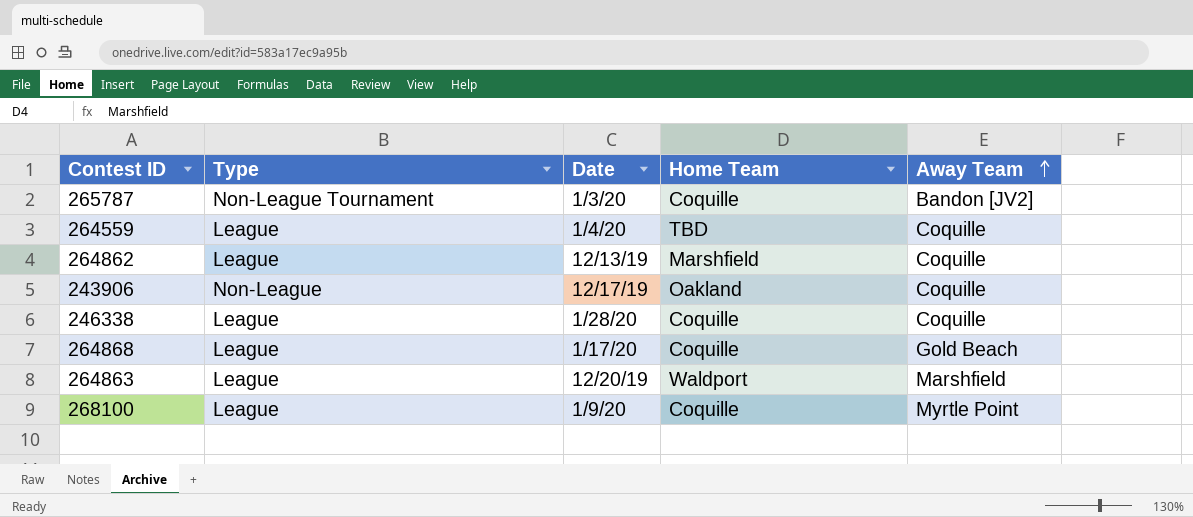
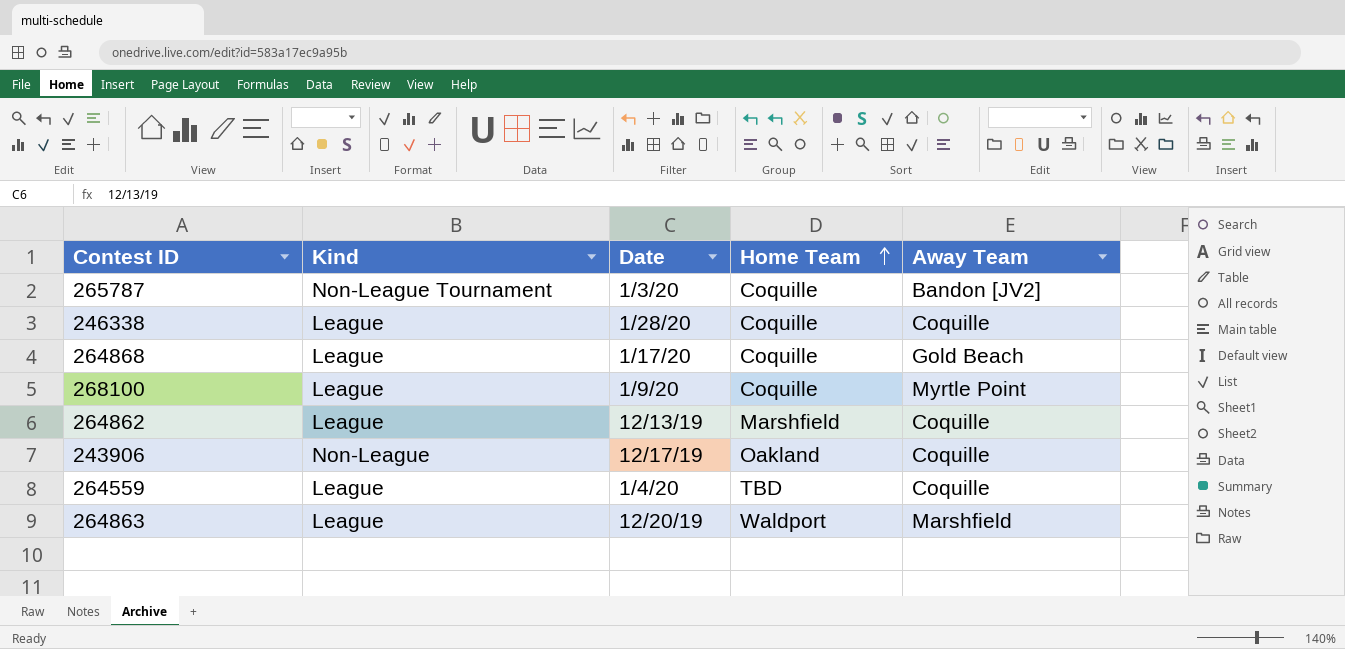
row order: Away Team ascending -> Home Team ascending
column name: Type -> Kind

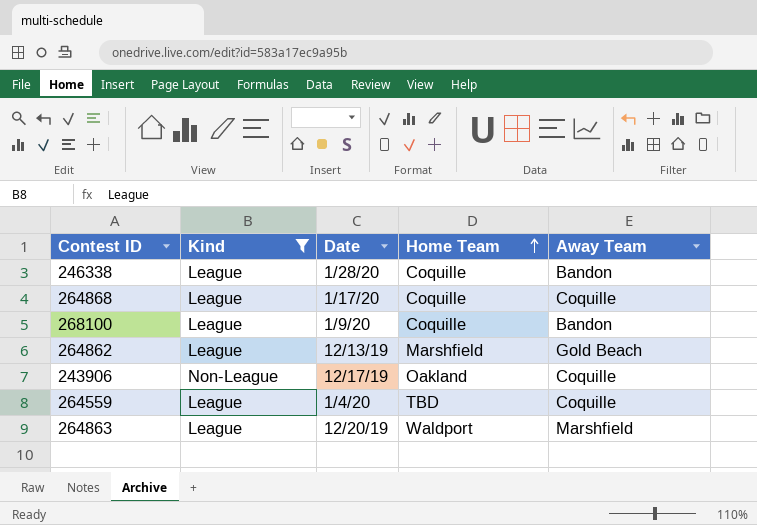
filter: none -> Kind != Non-League Tournament
246338 | Away Team: Coquille -> Bandon
264868 | Away Team: Gold Beach -> Coquille
268100 | Away Team: Myrtle Point -> Bandon
264862 | Away Team: Coquille -> Gold Beach

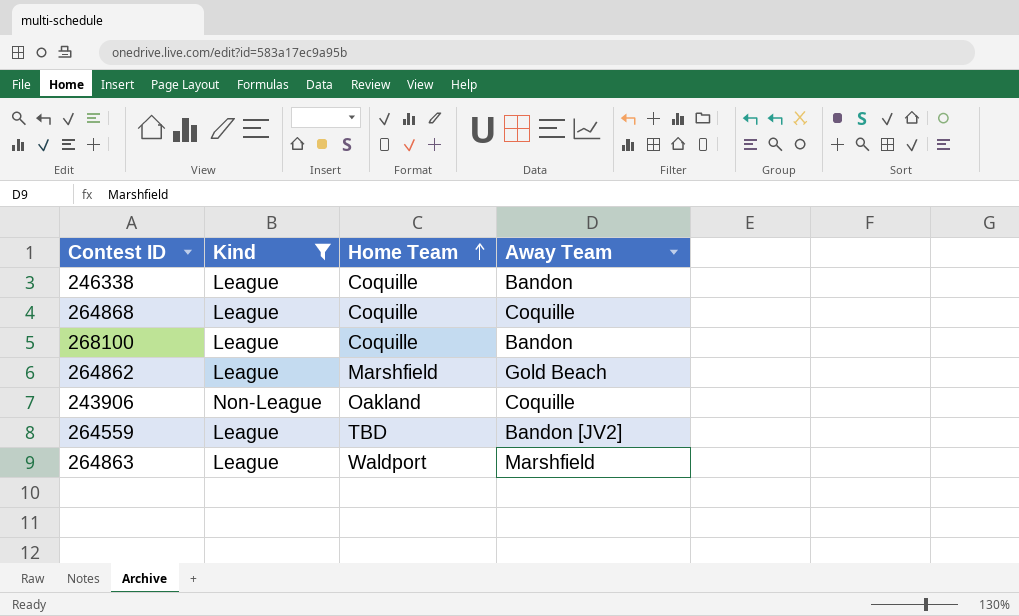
column Date | position: 3 -> none
264559 | Away Team: Coquille -> Bandon [JV2]

